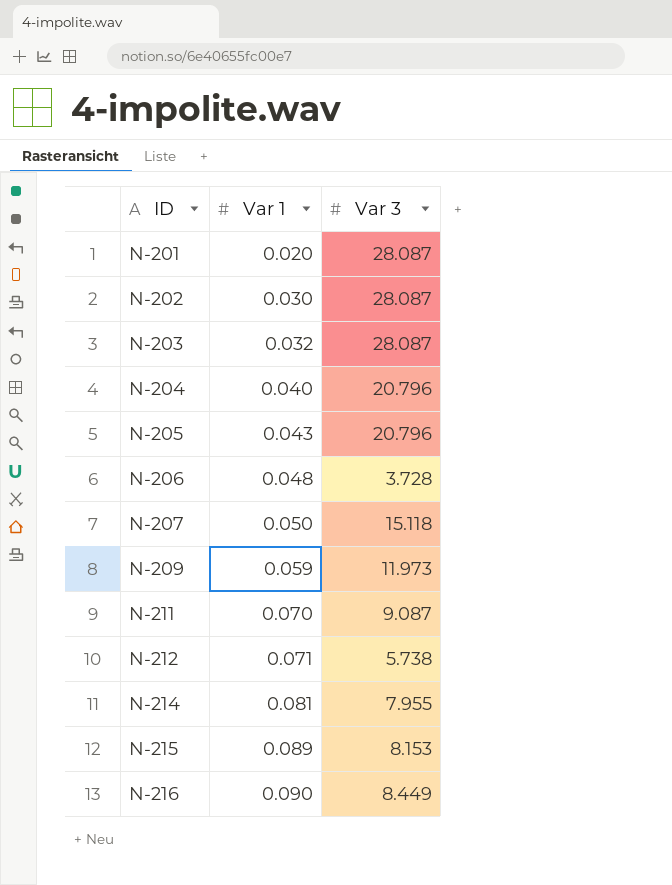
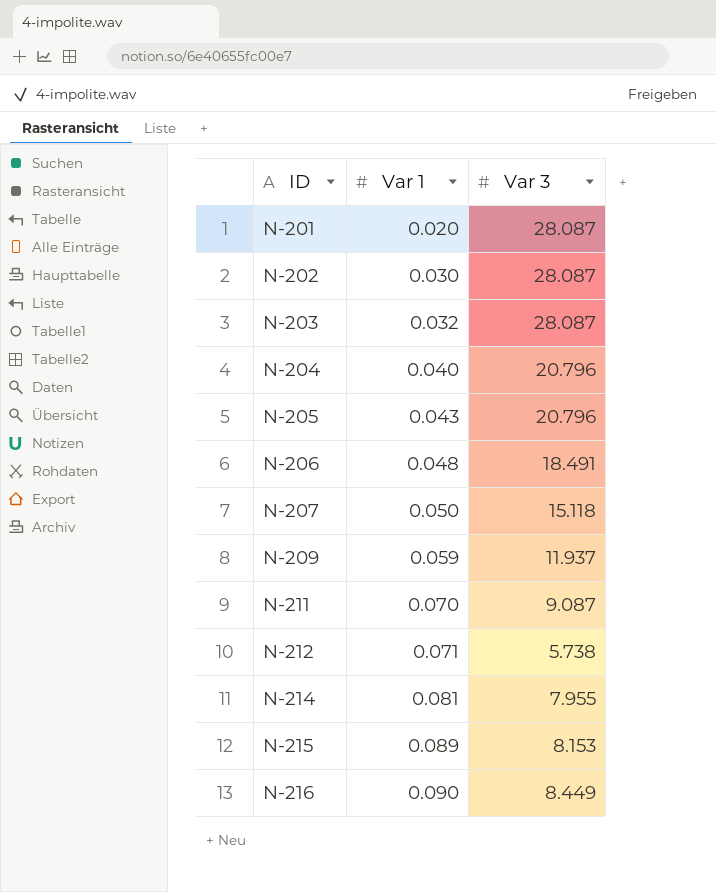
N-206 | Var 3: 3.728 -> 18.491
N-209 | Var 3: 11.973 -> 11.937

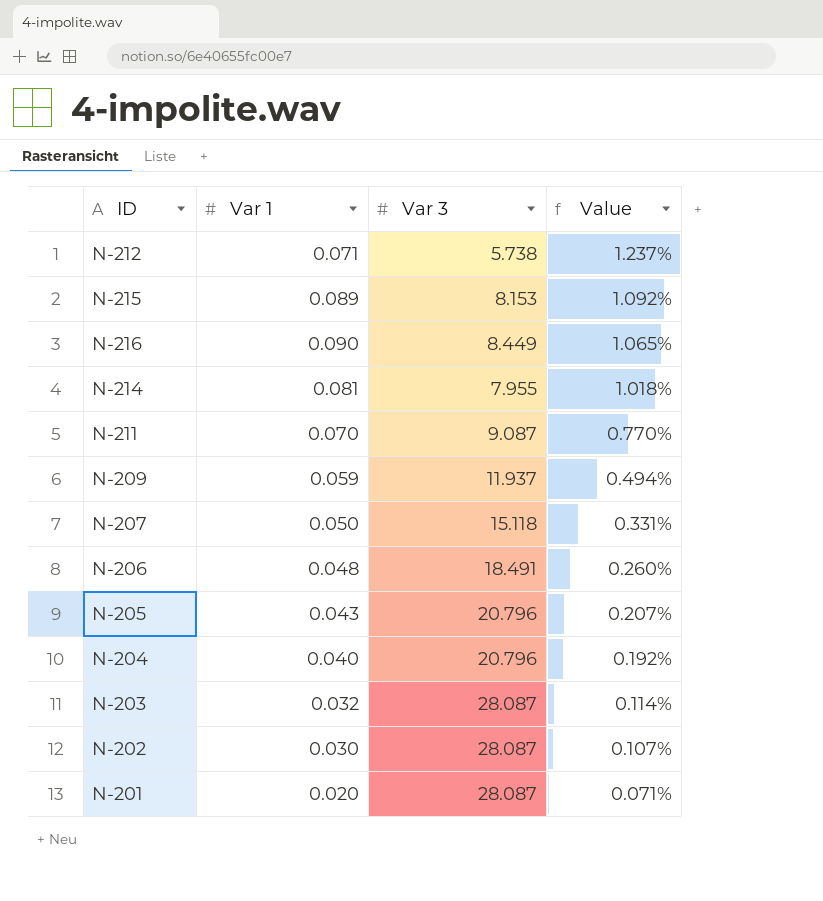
row order: ID ascending -> Value descending
column Value | formula: none -> [Var 1] / [Var 3]

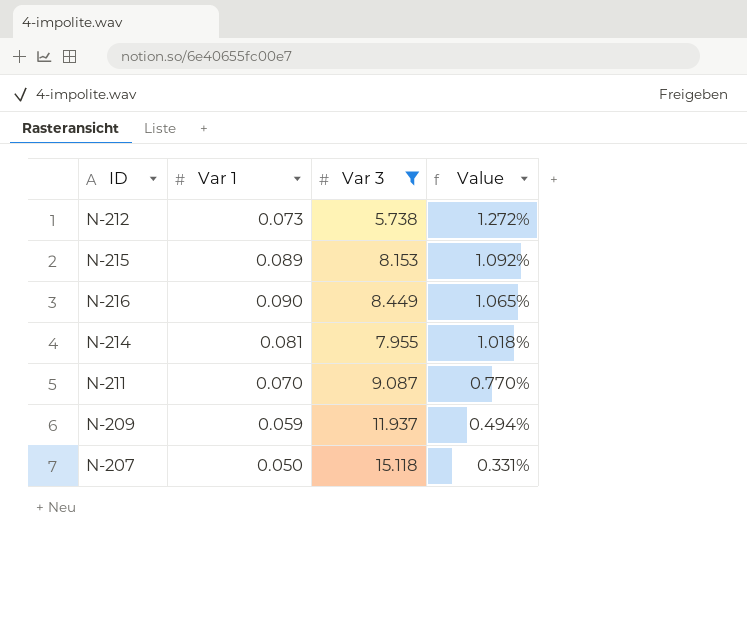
filter: none -> Var 3 <= 15.118
N-212 | Var 1: 0.071 -> 0.073
N-212 | Value: 1.237% -> 1.272%

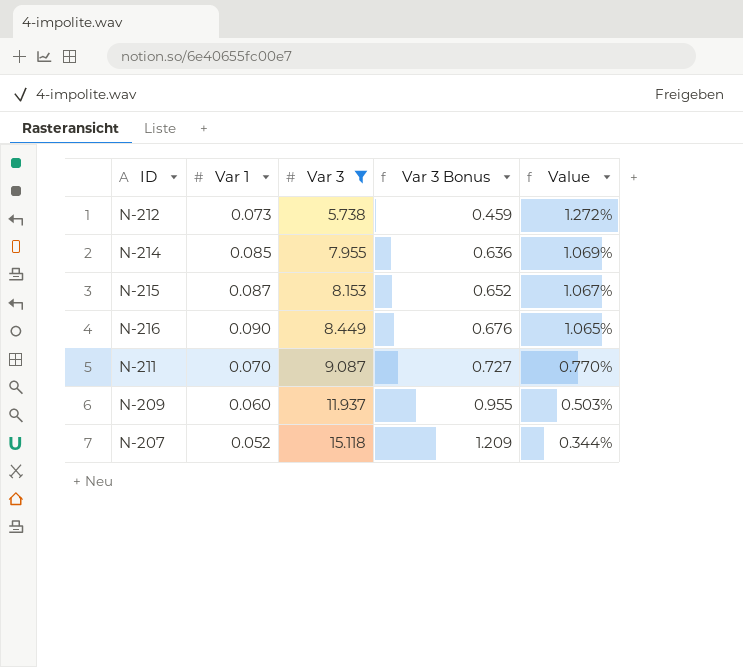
row order: Value descending -> Var 3 ascending
column Var 3 Bonus | formula: none -> [Var 3] * 0.08
N-214 | Var 1: 0.081 -> 0.085
N-214 | Value: 1.018% -> 1.069%
N-215 | Var 1: 0.089 -> 0.087
N-215 | Value: 1.092% -> 1.067%
N-209 | Var 1: 0.059 -> 0.060
N-209 | Value: 0.494% -> 0.503%
N-207 | Var 1: 0.050 -> 0.052
N-207 | Value: 0.331% -> 0.344%

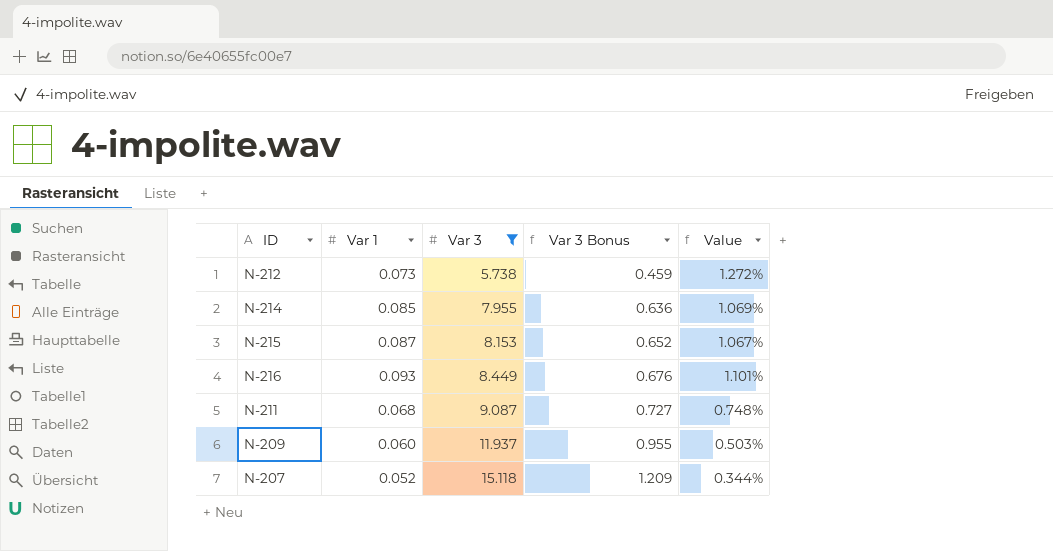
N-216 | Var 1: 0.090 -> 0.093
N-216 | Value: 1.065% -> 1.101%
N-211 | Var 1: 0.070 -> 0.068
N-211 | Value: 0.770% -> 0.748%

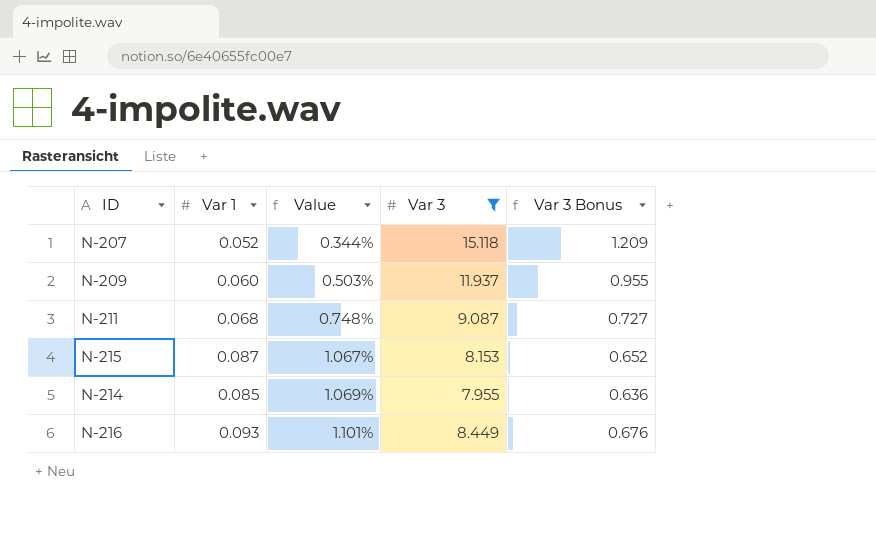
row order: Var 3 ascending -> Value ascending
column Value | position: 5 -> 3
row N-212: 0.073 | 5.738 | 0.459 | 1.272% -> none

